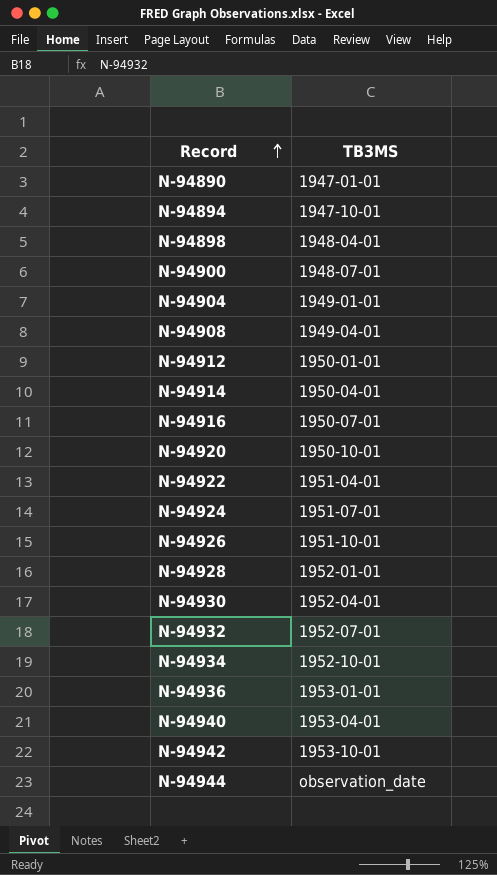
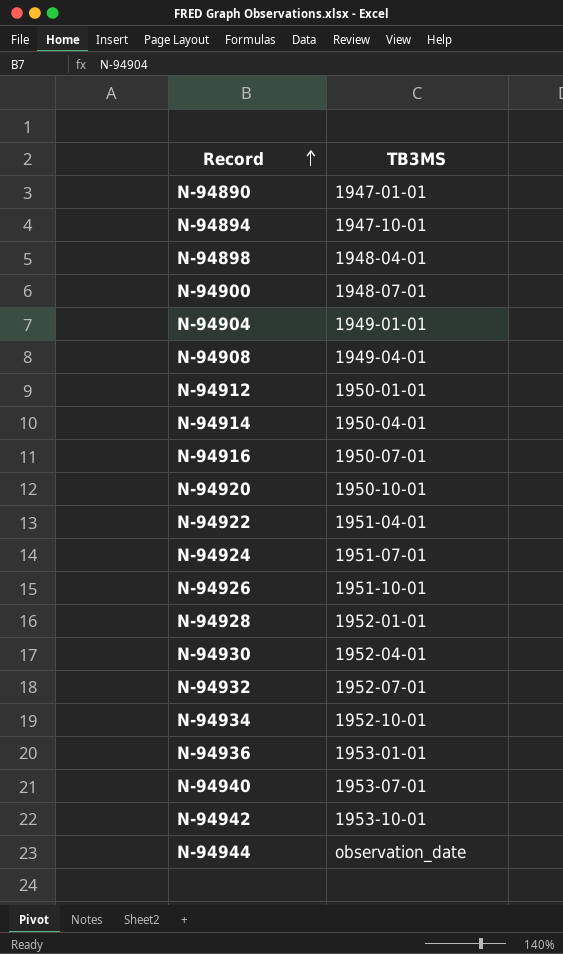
N-94940 | TB3MS: 1953-04-01 -> 1953-07-01

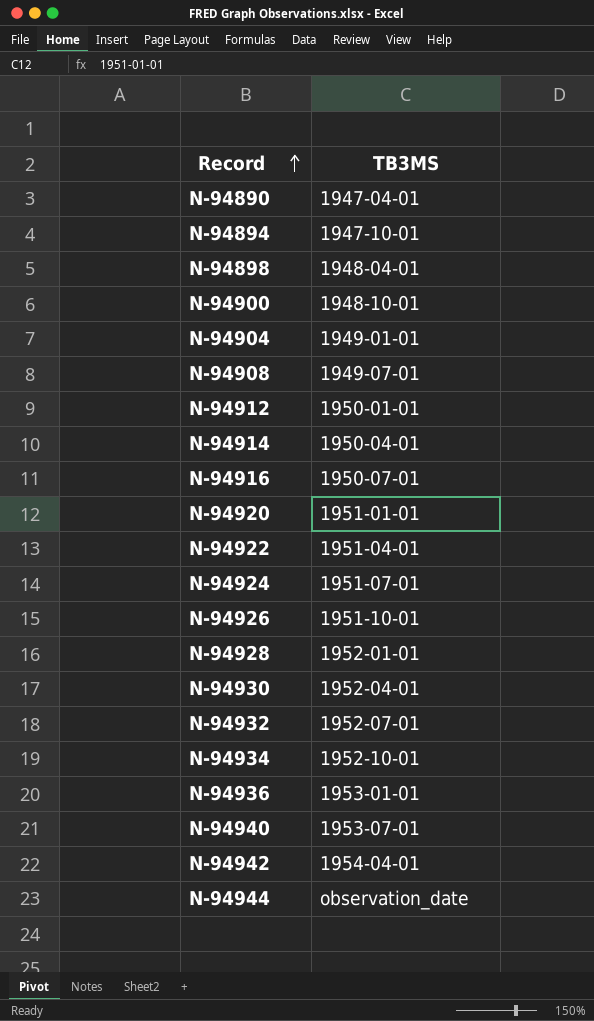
N-94890 | TB3MS: 1947-01-01 -> 1947-04-01
N-94900 | TB3MS: 1948-07-01 -> 1948-10-01
N-94908 | TB3MS: 1949-04-01 -> 1949-07-01
N-94920 | TB3MS: 1950-10-01 -> 1951-01-01
N-94942 | TB3MS: 1953-10-01 -> 1954-04-01

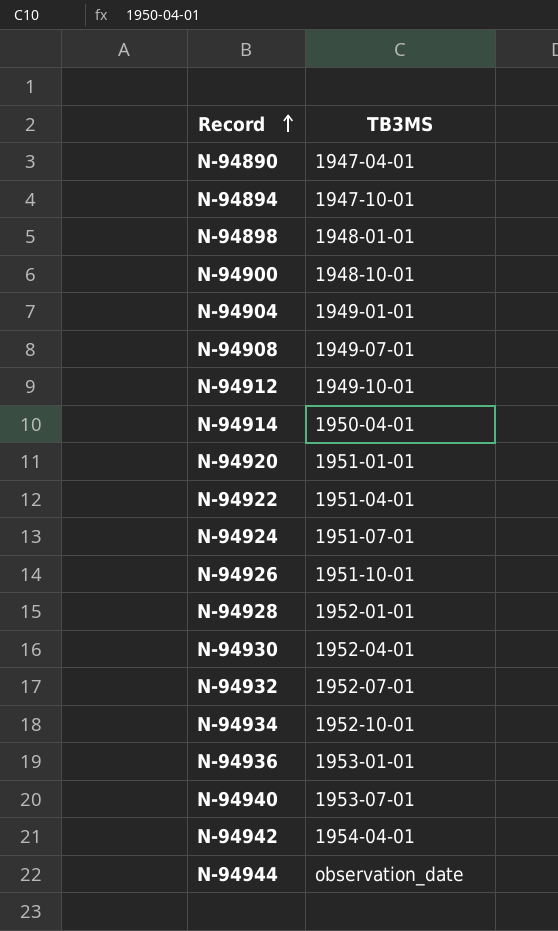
row N-94916: 1950-07-01 -> none
N-94898 | TB3MS: 1948-04-01 -> 1948-01-01
N-94912 | TB3MS: 1950-01-01 -> 1949-10-01

